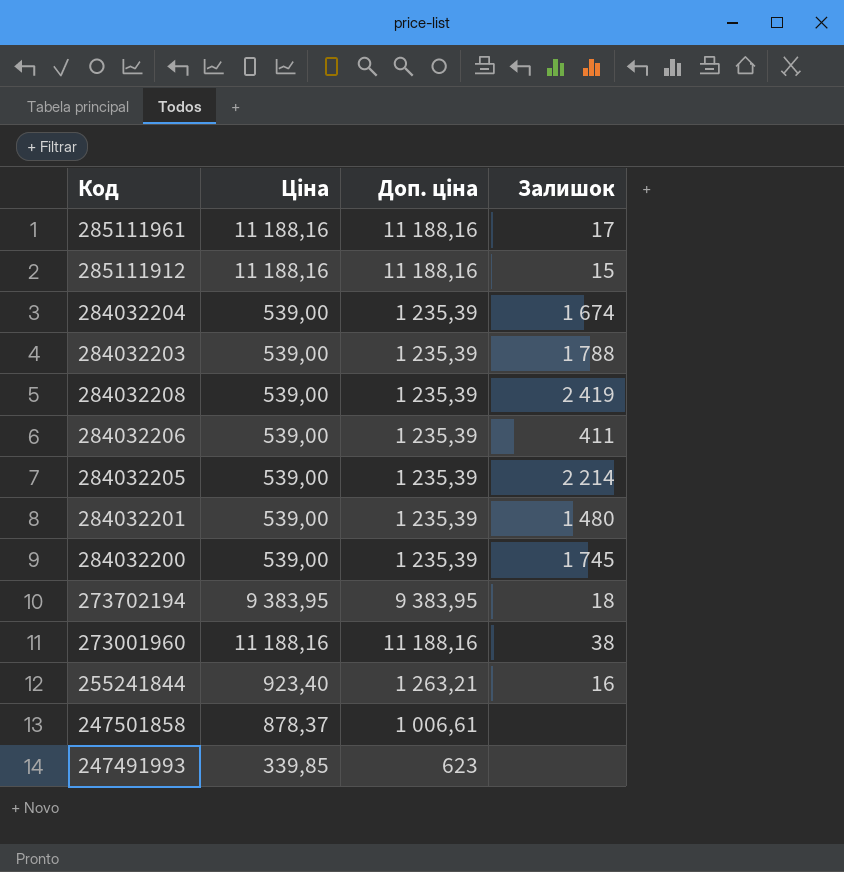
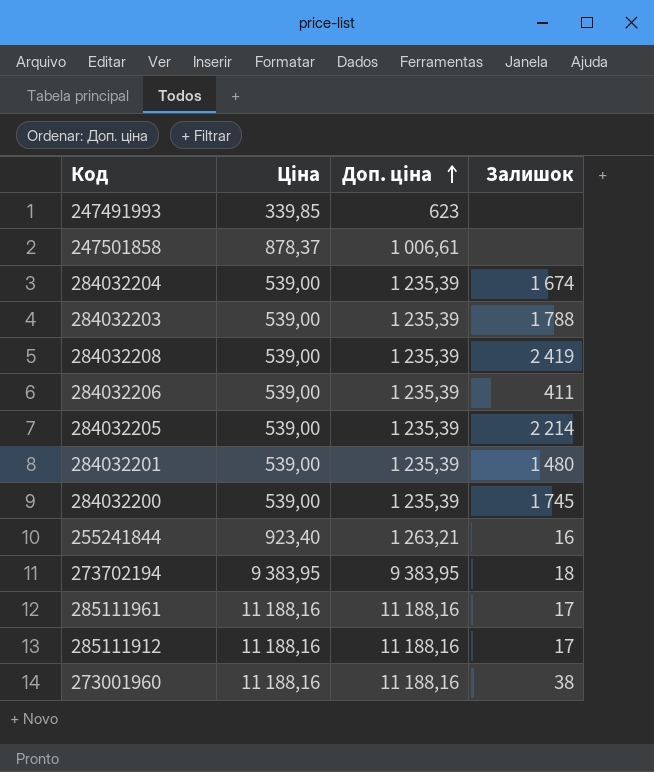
row order: none -> Доп. ціна ascending
285111912 | Залишок: 15 -> 17

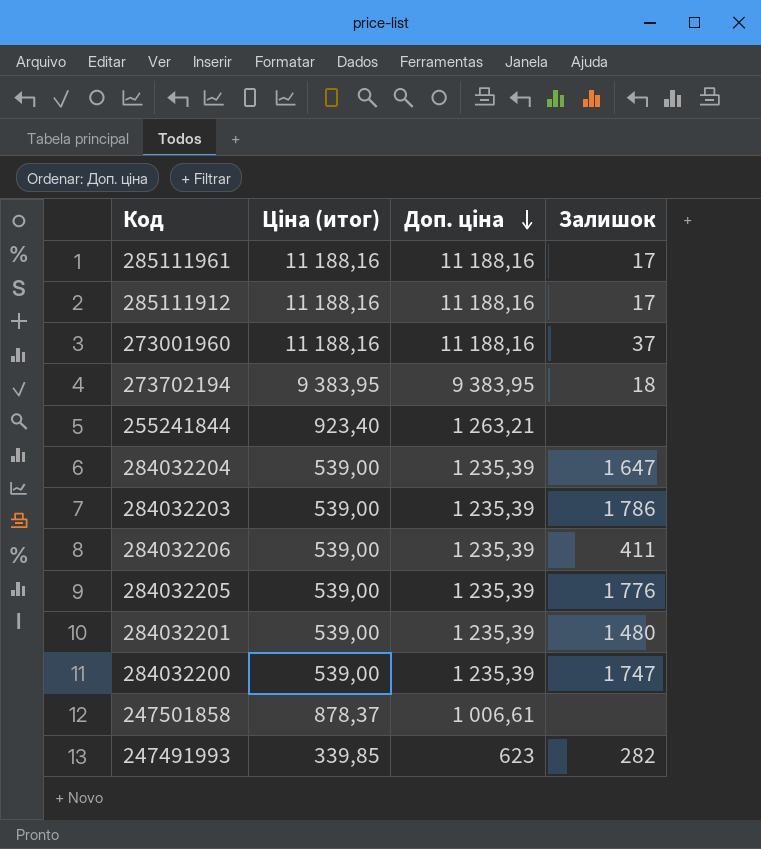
row order: Доп. ціна ascending -> Доп. ціна descending
column name: Ціна -> Ціна (итог)
row 284032208: 539,00 | 1 235,39 | 2 419 -> none
273001960 | Залишок: 38 -> 37
255241844 | Залишок: 16 -> none
284032204 | Залишок: 1 674 -> 1 647
284032203 | Залишок: 1 788 -> 1 786
284032205 | Залишок: 2 214 -> 1 776
284032200 | Залишок: 1 745 -> 1 747
247491993 | Залишок: none -> 282

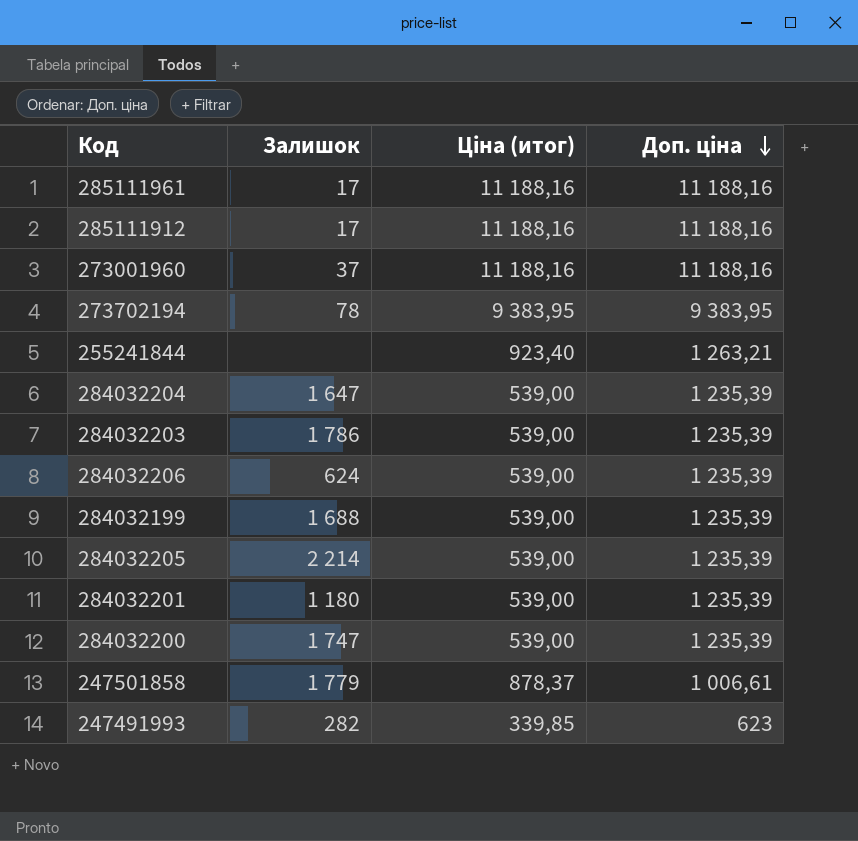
column Залишок | position: 4 -> 2
273702194 | Залишок: 18 -> 78
284032206 | Залишок: 411 -> 624
row 284032199: none -> 1 688 | 539,00 | 1 235,39
284032205 | Залишок: 1 776 -> 2 214
284032201 | Залишок: 1 480 -> 1 180
247501858 | Залишок: none -> 1 779

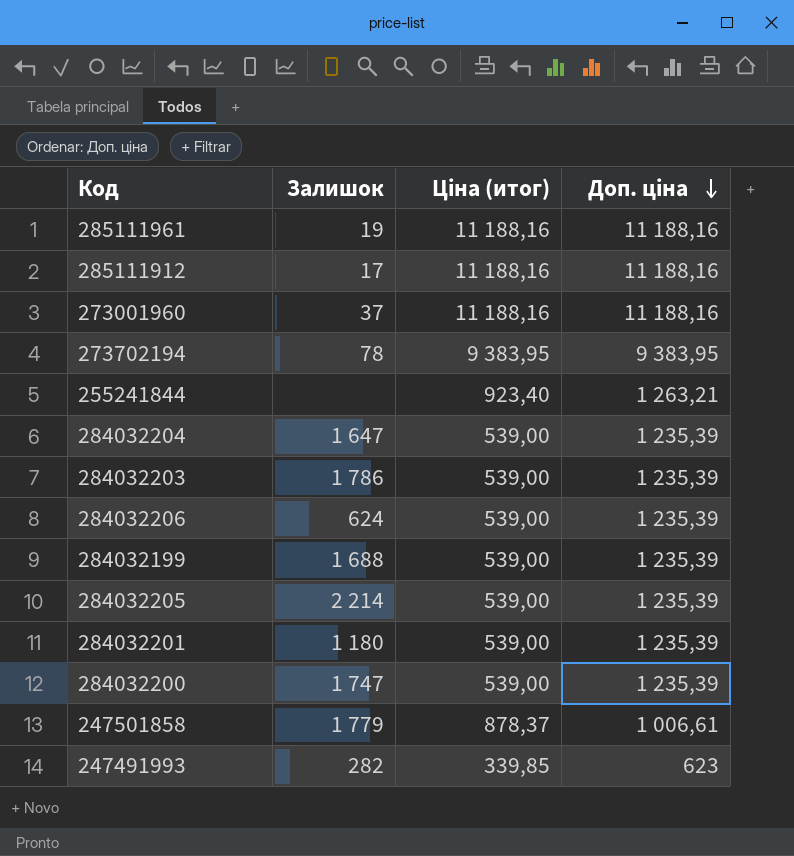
285111961 | Залишок: 17 -> 19

